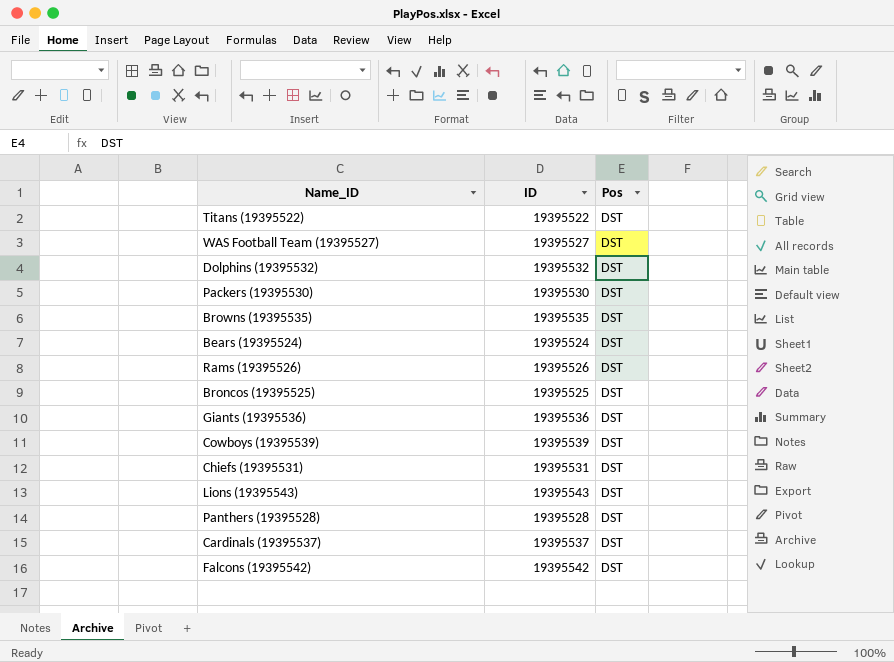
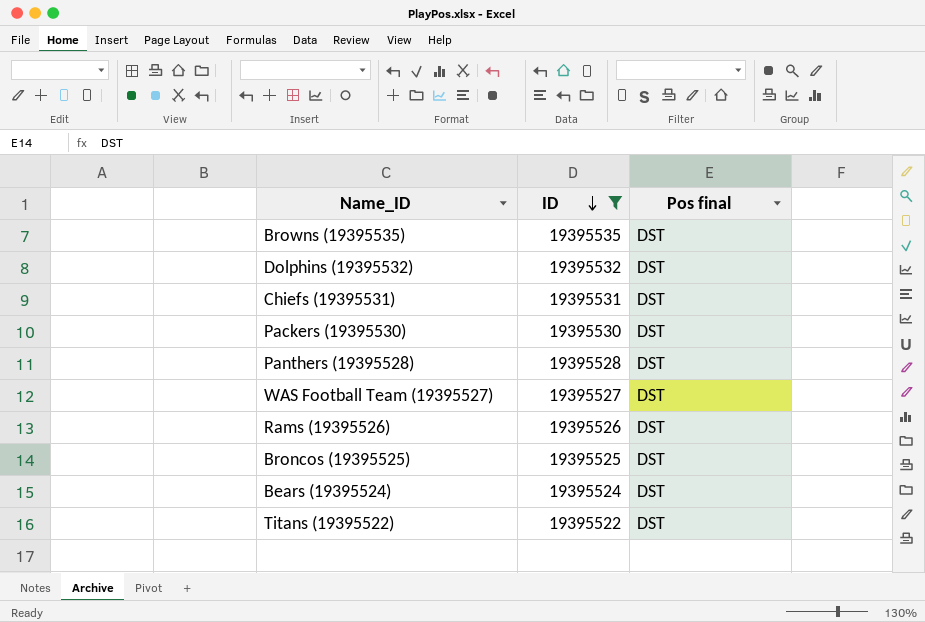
filter: none -> ID <= 19395535
row order: none -> ID descending
column name: Pos -> Pos final

